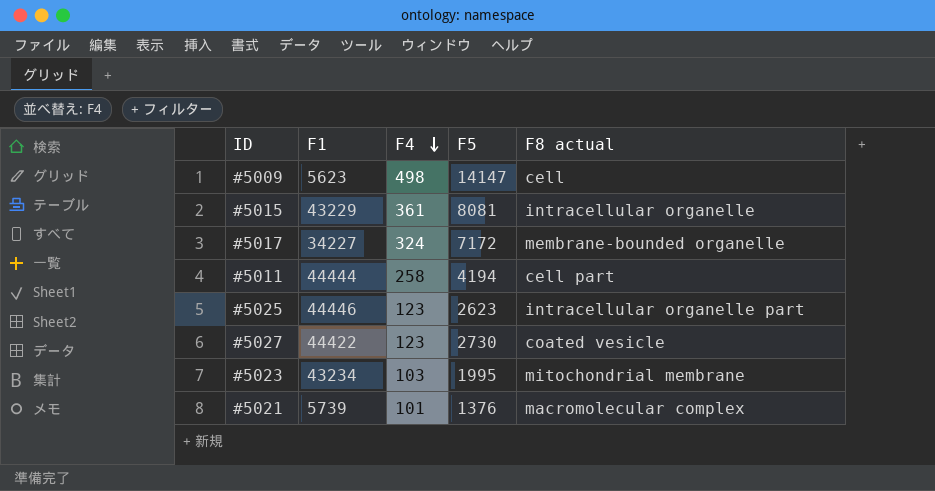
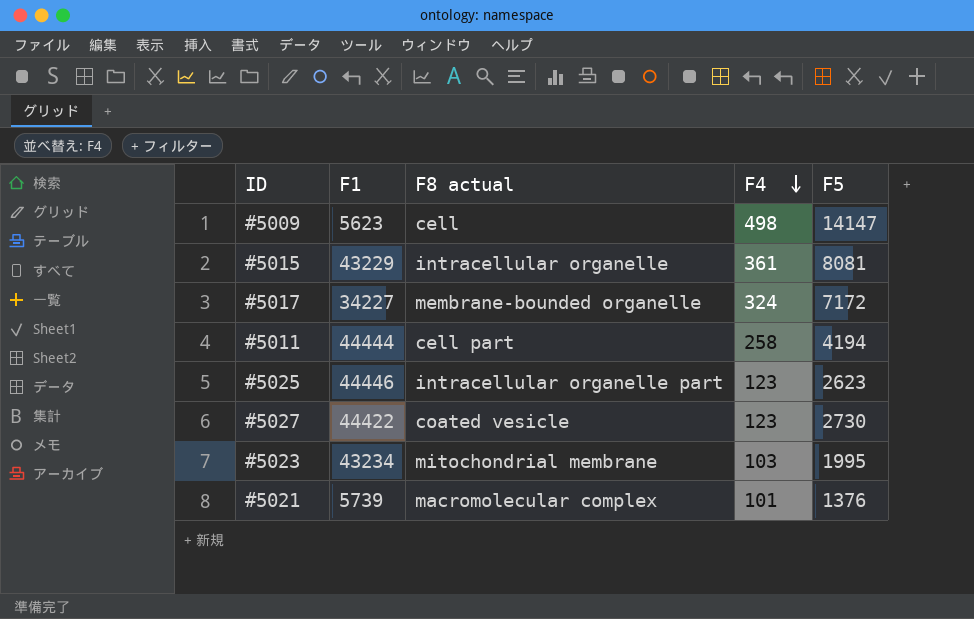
column F8 actual | position: 5 -> 3

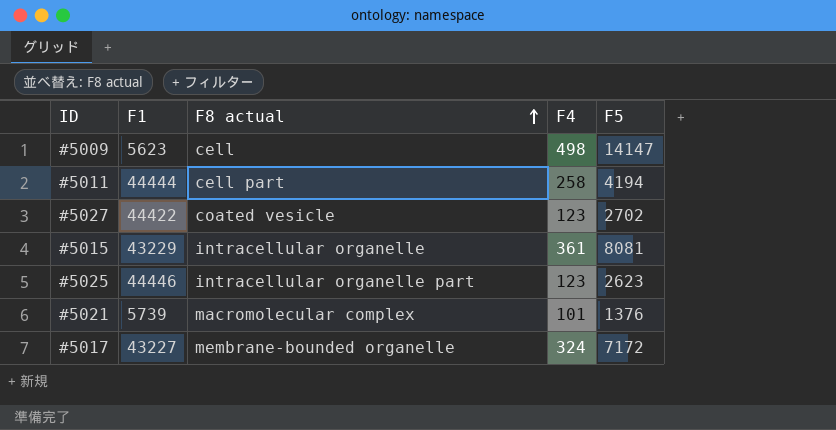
row order: F4 descending -> F8 actual ascending
row #5023: 43234 | mitochondrial membrane | 103 | 1995 -> none
#5027 | F5: 2730 -> 2702
#5017 | F1: 34227 -> 43227

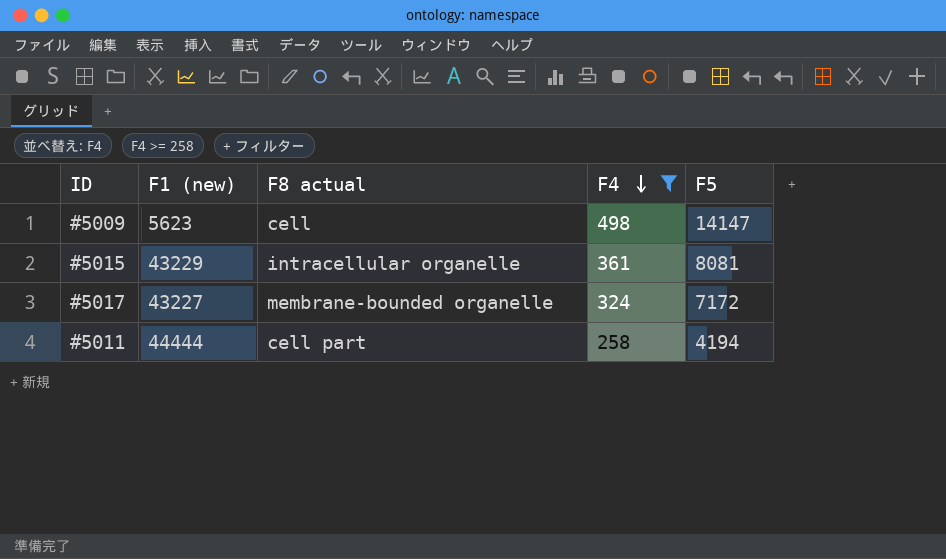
filter: none -> F4 >= 258
row order: F8 actual ascending -> F4 descending
column name: F1 -> F1 (new)

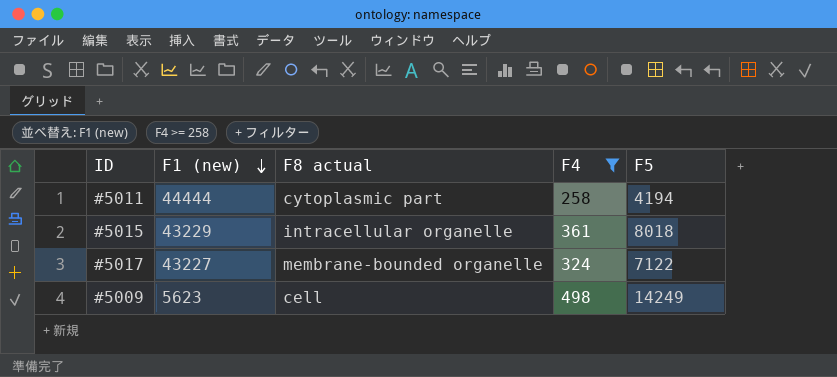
row order: F4 descending -> F1 (new) descending
#5011 | F8 actual: cell part -> cytoplasmic part
#5015 | F5: 8081 -> 8018
#5017 | F5: 7172 -> 7122
#5009 | F5: 14147 -> 14249

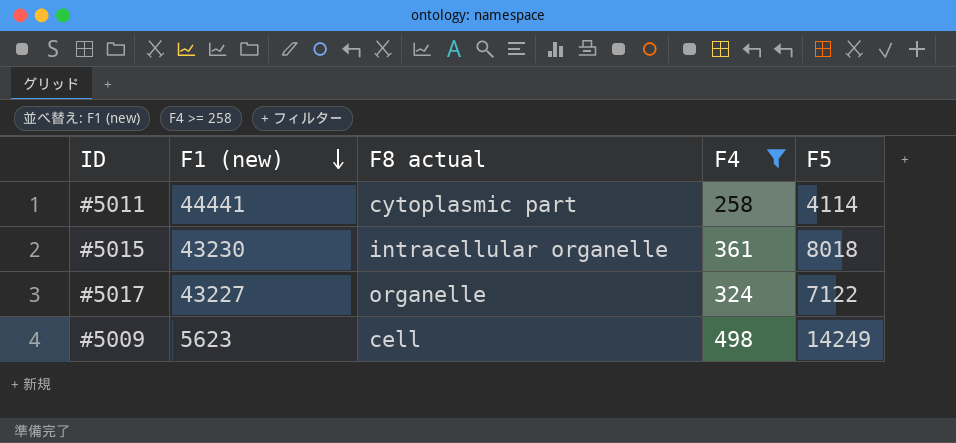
#5011 | F1 (new): 44444 -> 44441
#5011 | F5: 4194 -> 4114
#5015 | F1 (new): 43229 -> 43230
#5017 | F8 actual: membrane-bounded organelle -> organelle

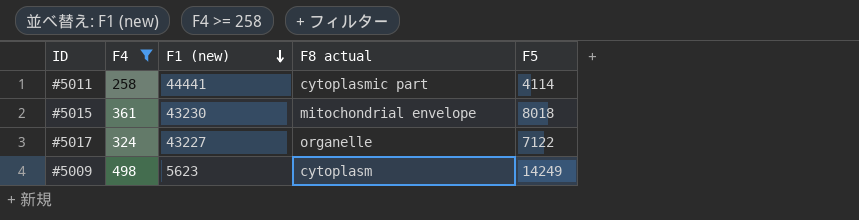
column F4 | position: 4 -> 2
#5015 | F8 actual: intracellular organelle -> mitochondrial envelope
#5009 | F8 actual: cell -> cytoplasm

